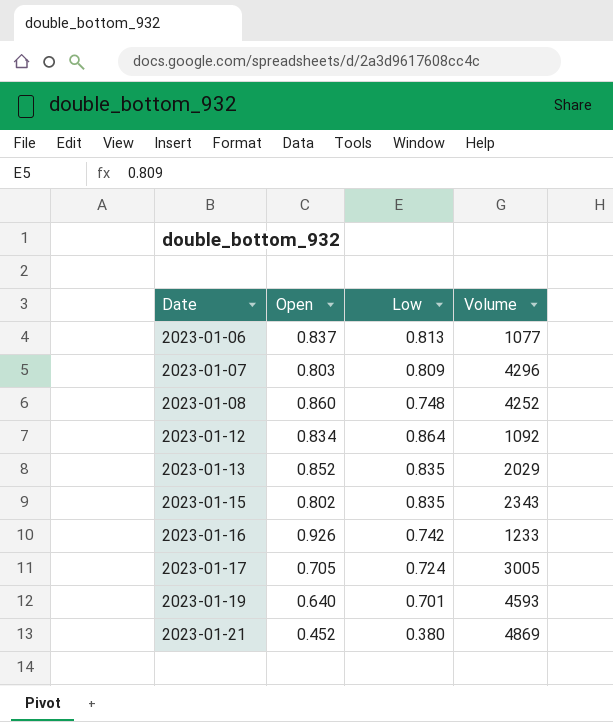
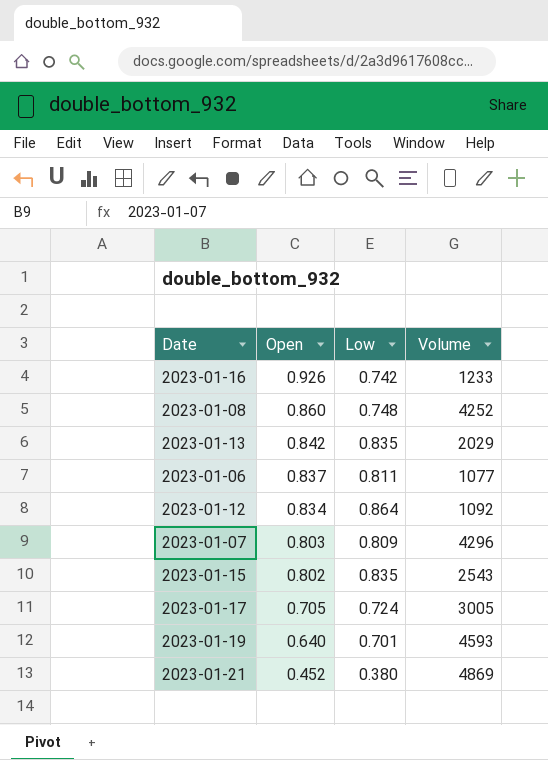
row order: Date ascending -> Open descending
2023-01-13 | Open: 0.852 -> 0.842
2023-01-06 | Low: 0.813 -> 0.811
2023-01-15 | Volume: 2343 -> 2543

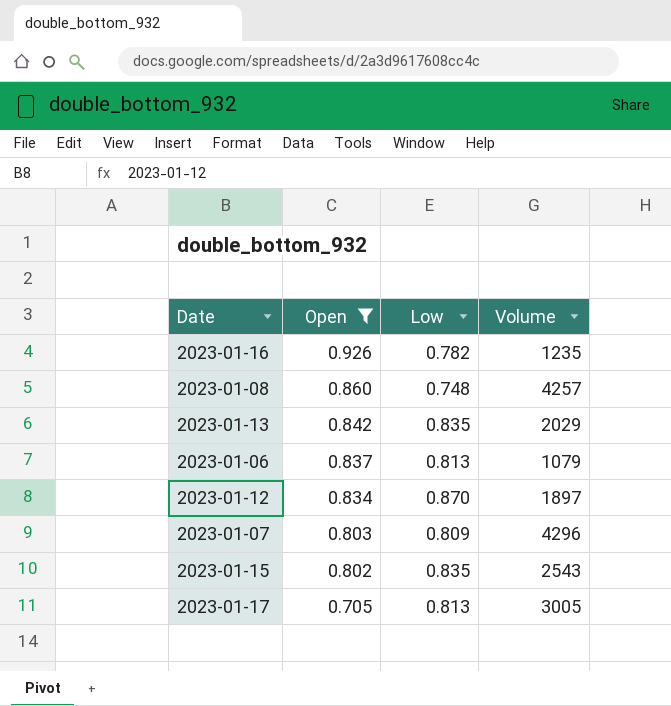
filter: none -> Open >= 0.705
2023-01-16 | Low: 0.742 -> 0.782
2023-01-16 | Volume: 1233 -> 1235
2023-01-08 | Volume: 4252 -> 4257
2023-01-06 | Low: 0.811 -> 0.813
2023-01-06 | Volume: 1077 -> 1079
2023-01-12 | Low: 0.864 -> 0.870
2023-01-12 | Volume: 1092 -> 1897
2023-01-17 | Low: 0.724 -> 0.813

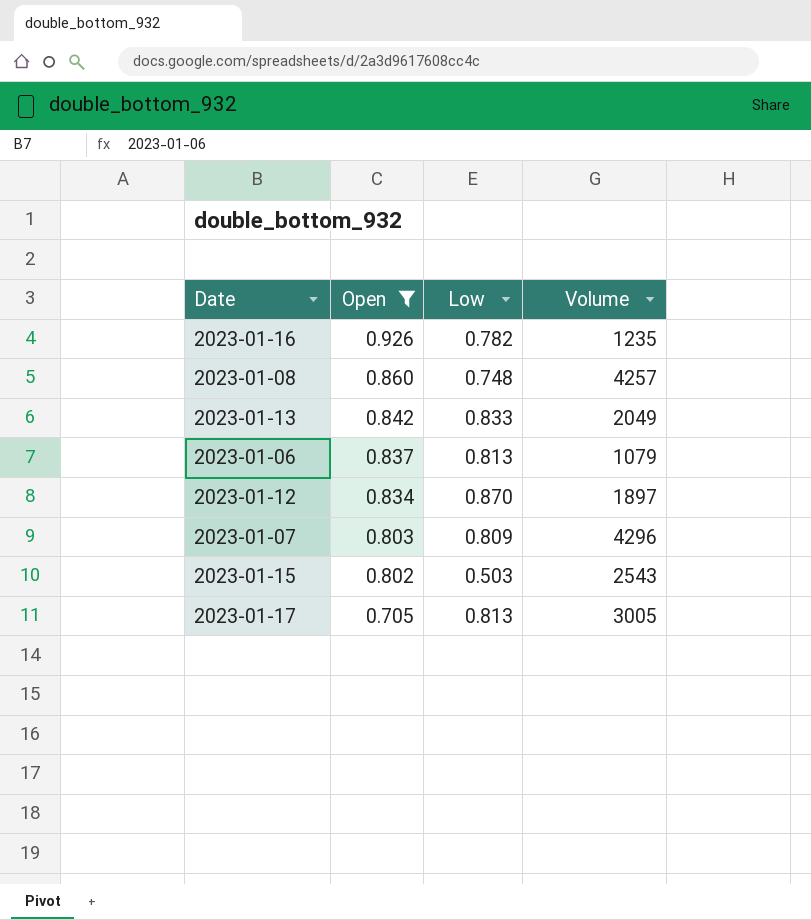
2023-01-13 | Low: 0.835 -> 0.833
2023-01-13 | Volume: 2029 -> 2049
2023-01-15 | Low: 0.835 -> 0.503

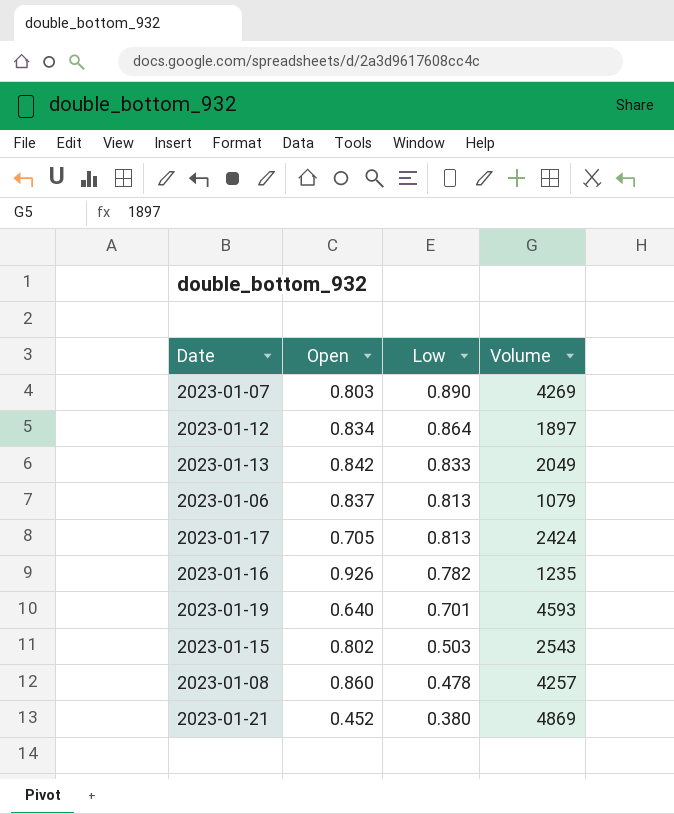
filter: Open >= 0.705 -> none
row order: Open descending -> Low descending
2023-01-07 | Low: 0.809 -> 0.890
2023-01-07 | Volume: 4296 -> 4269
2023-01-12 | Low: 0.870 -> 0.864
2023-01-17 | Volume: 3005 -> 2424
2023-01-08 | Low: 0.748 -> 0.478

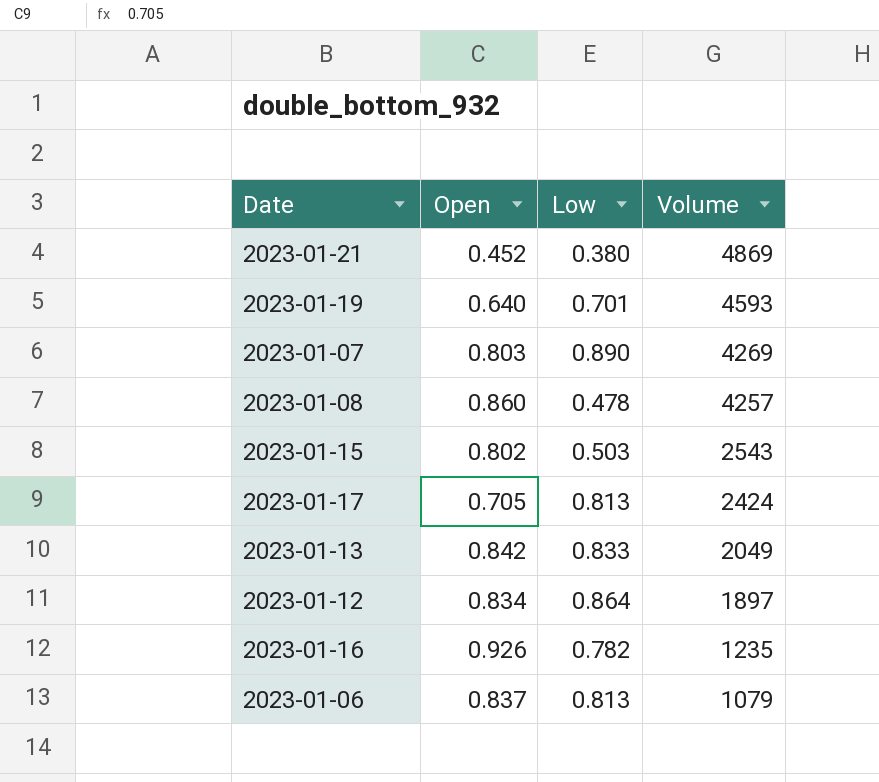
row order: Low descending -> Volume descending

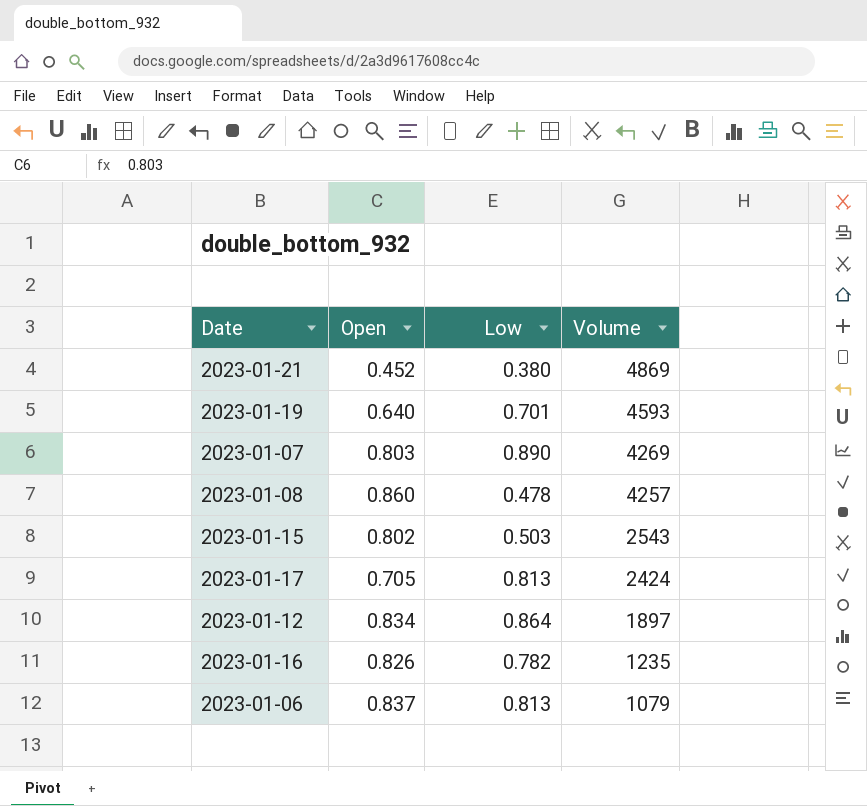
row 2023-01-13: 0.842 | 0.833 | 2049 -> none
2023-01-16 | Open: 0.926 -> 0.826

